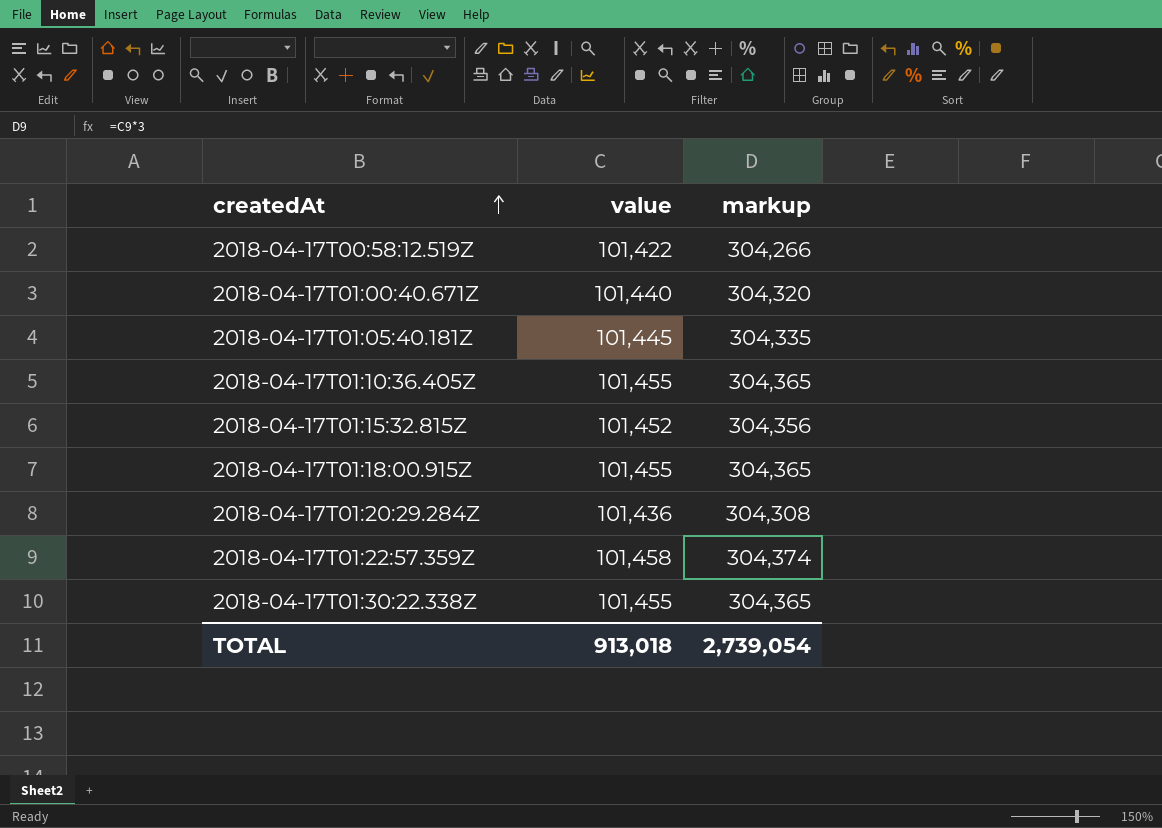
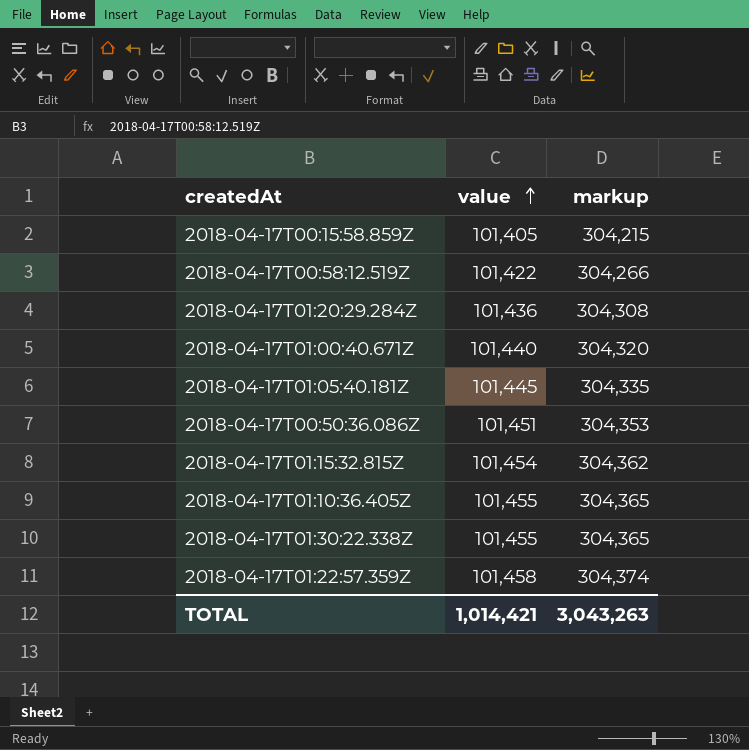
row order: createdAt ascending -> value ascending
row 2018-04-17T01:18:00.915Z: 101,455 | 304,365 -> none
row 2018-04-17T00:15:58.859Z: none -> 101,405 | 304,215
row 2018-04-17T00:50:36.086Z: none -> 101,451 | 304,353
2018-04-17T01:15:32.815Z | value: 101,452 -> 101,454
2018-04-17T01:15:32.815Z | markup: 304,356 -> 304,362
TOTAL | value: 913,018 -> 1,014,421
TOTAL | markup: 2,739,054 -> 3,043,263

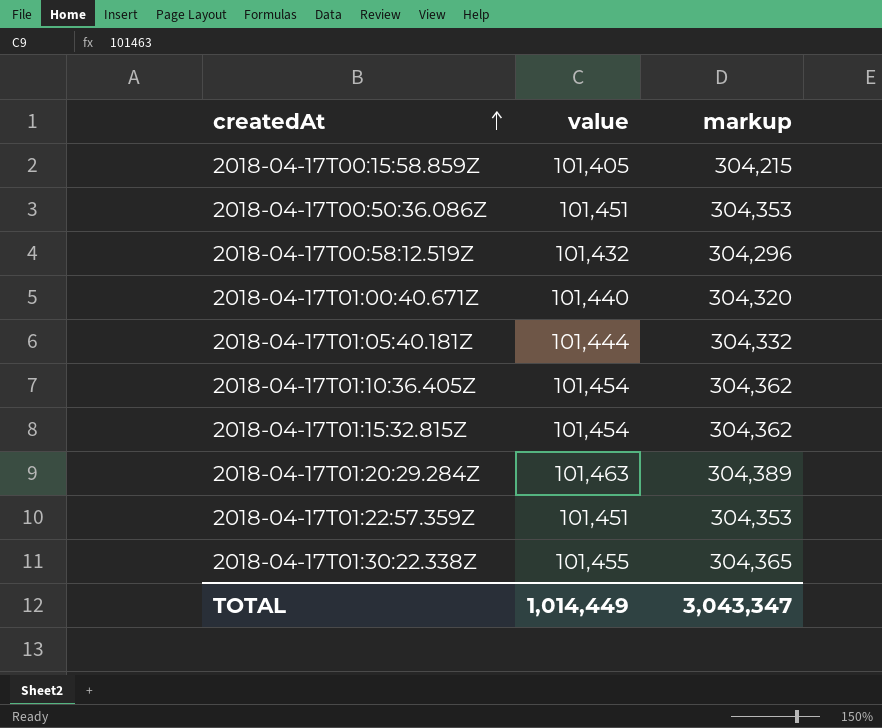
row order: value ascending -> createdAt ascending
2018-04-17T00:58:12.519Z | value: 101,422 -> 101,432
2018-04-17T00:58:12.519Z | markup: 304,266 -> 304,296
2018-04-17T01:05:40.181Z | value: 101,445 -> 101,444
2018-04-17T01:05:40.181Z | markup: 304,335 -> 304,332
2018-04-17T01:10:36.405Z | value: 101,455 -> 101,454
2018-04-17T01:10:36.405Z | markup: 304,365 -> 304,362
2018-04-17T01:20:29.284Z | value: 101,436 -> 101,463
2018-04-17T01:20:29.284Z | markup: 304,308 -> 304,389
2018-04-17T01:22:57.359Z | value: 101,458 -> 101,451
2018-04-17T01:22:57.359Z | markup: 304,374 -> 304,353
TOTAL | value: 1,014,421 -> 1,014,449
TOTAL | markup: 3,043,263 -> 3,043,347

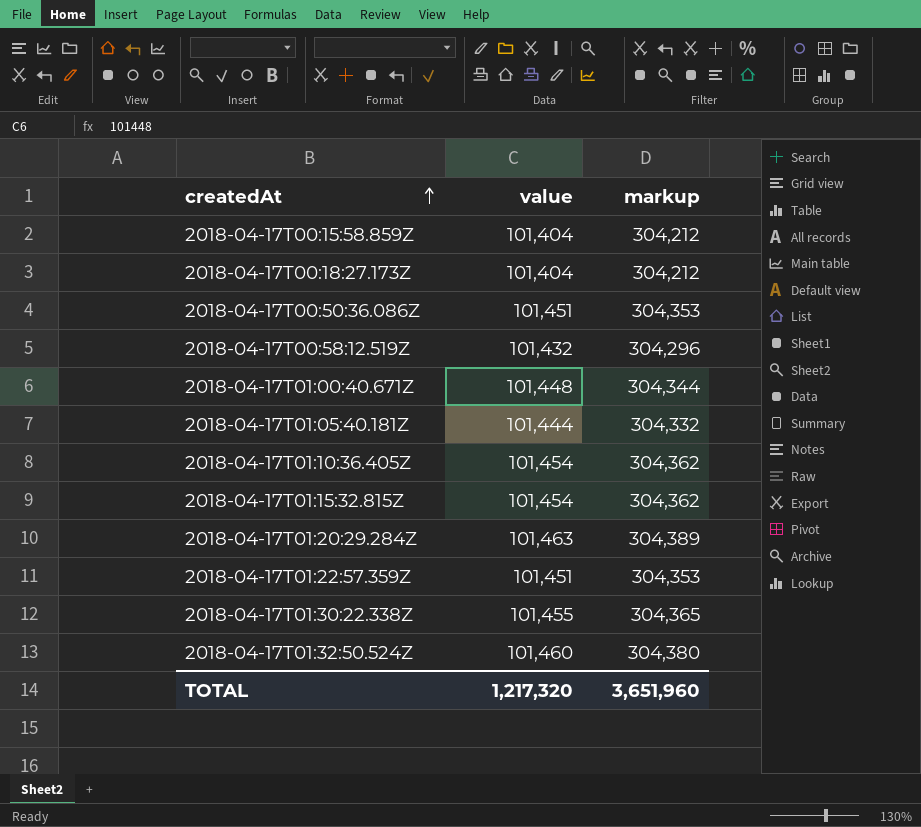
2018-04-17T00:15:58.859Z | value: 101,405 -> 101,404
2018-04-17T00:15:58.859Z | markup: 304,215 -> 304,212
row 2018-04-17T00:18:27.173Z: none -> 101,404 | 304,212
2018-04-17T01:00:40.671Z | value: 101,440 -> 101,448
2018-04-17T01:00:40.671Z | markup: 304,320 -> 304,344
row 2018-04-17T01:32:50.524Z: none -> 101,460 | 304,380
TOTAL | value: 1,014,449 -> 1,217,320
TOTAL | markup: 3,043,347 -> 3,651,960

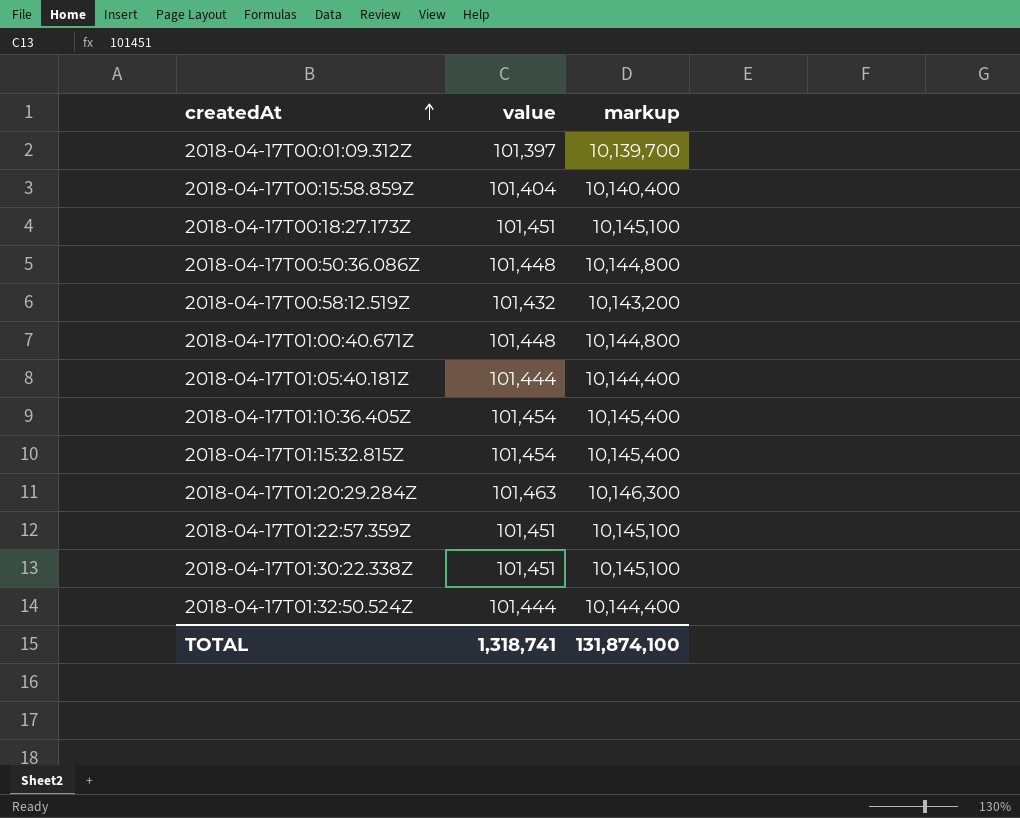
column markup | formula: [value] * 3 -> [value] * 100
row 2018-04-17T00:01:09.312Z: none -> 101,397 | 10,139,700
2018-04-17T00:18:27.173Z | value: 101,404 -> 101,451
2018-04-17T00:50:36.086Z | value: 101,451 -> 101,448
2018-04-17T01:30:22.338Z | value: 101,455 -> 101,451
2018-04-17T01:32:50.524Z | value: 101,460 -> 101,444
TOTAL | value: 1,217,320 -> 1,318,741
TOTAL | markup: 3,651,960 -> 131,874,100

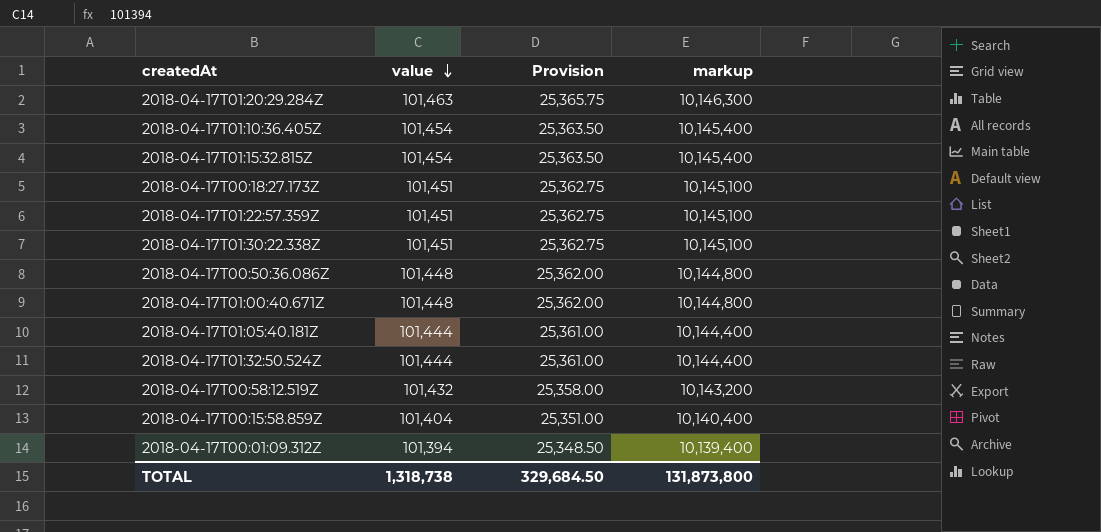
row order: createdAt ascending -> value descending
column Provision | formula: none -> [value] * 0.25
2018-04-17T00:01:09.312Z | value: 101,397 -> 101,394
2018-04-17T00:01:09.312Z | markup: 10,139,700 -> 10,139,400
TOTAL | value: 1,318,741 -> 1,318,738
TOTAL | markup: 131,874,100 -> 131,873,800

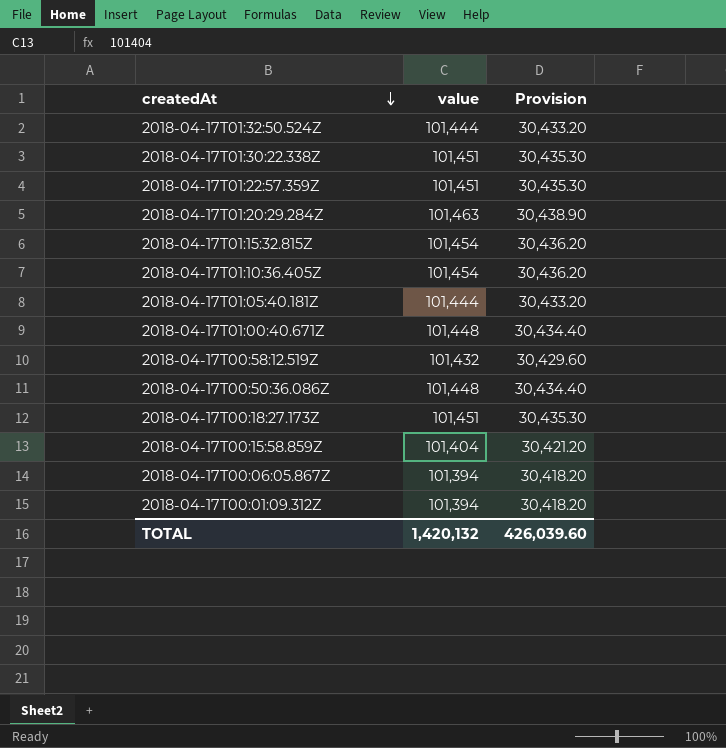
row order: value descending -> createdAt descending
column markup | formula: [value] * 100 -> none
column Provision | formula: [value] * 0.25 -> [value] * 0.3
row 2018-04-17T00:06:05.867Z: none -> 101,394 | 30,418.20
TOTAL | value: 1,318,738 -> 1,420,132
TOTAL | Provision: 329,684.50 -> 426,039.60

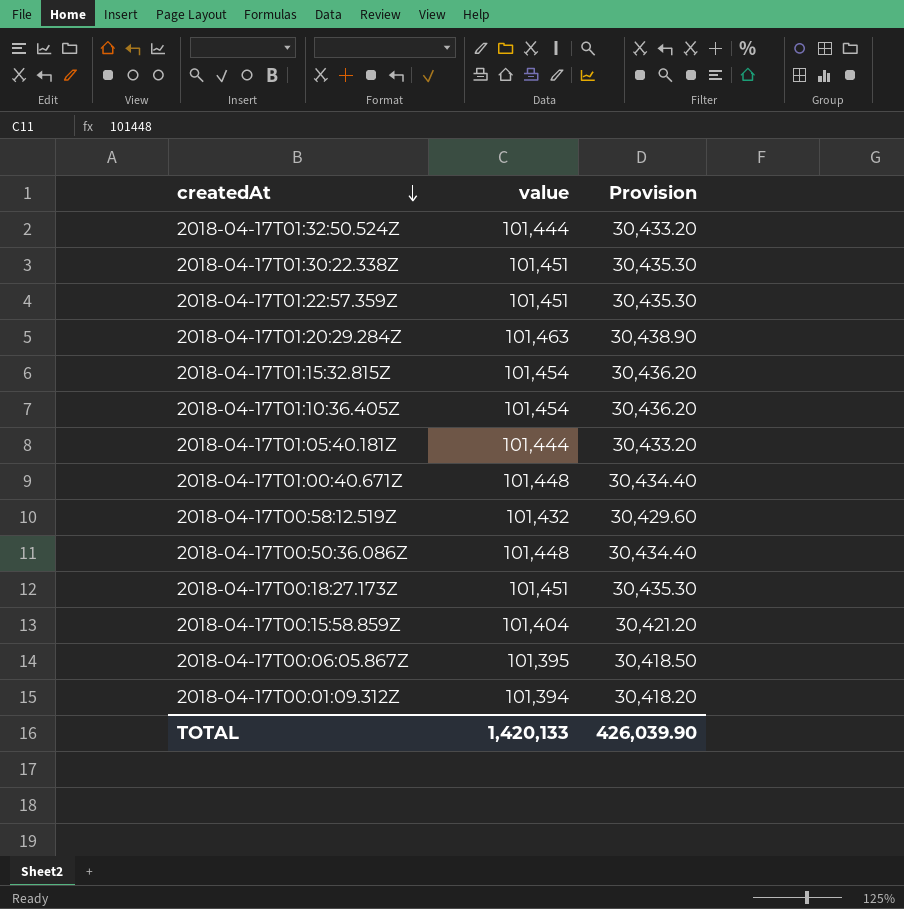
2018-04-17T00:06:05.867Z | value: 101,394 -> 101,395
2018-04-17T00:06:05.867Z | Provision: 30,418.20 -> 30,418.50
TOTAL | value: 1,420,132 -> 1,420,133
TOTAL | Provision: 426,039.60 -> 426,039.90

